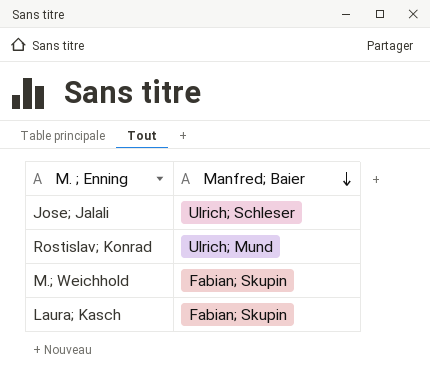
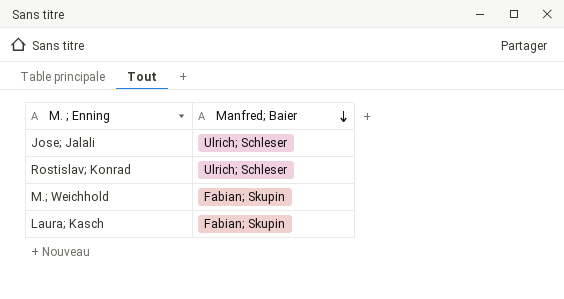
Rostislav; Konrad | Manfred; Baier: Ulrich; Mund -> Ulrich; Schleser

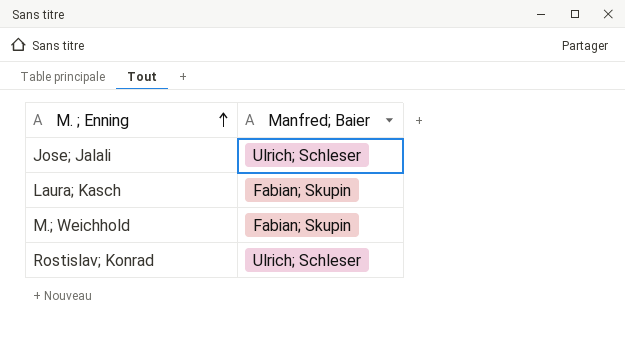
row order: Manfred; Baier descending -> M. ; Enning ascending

